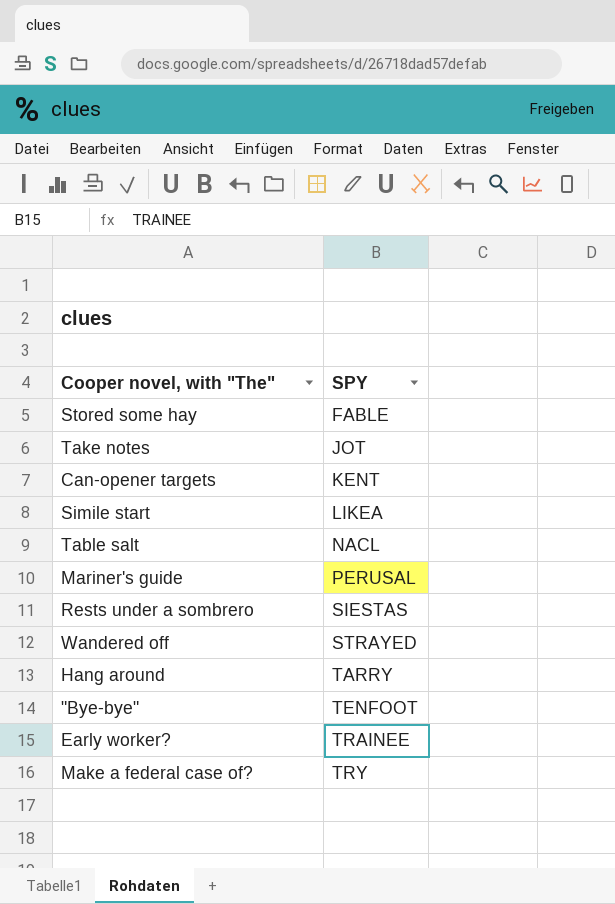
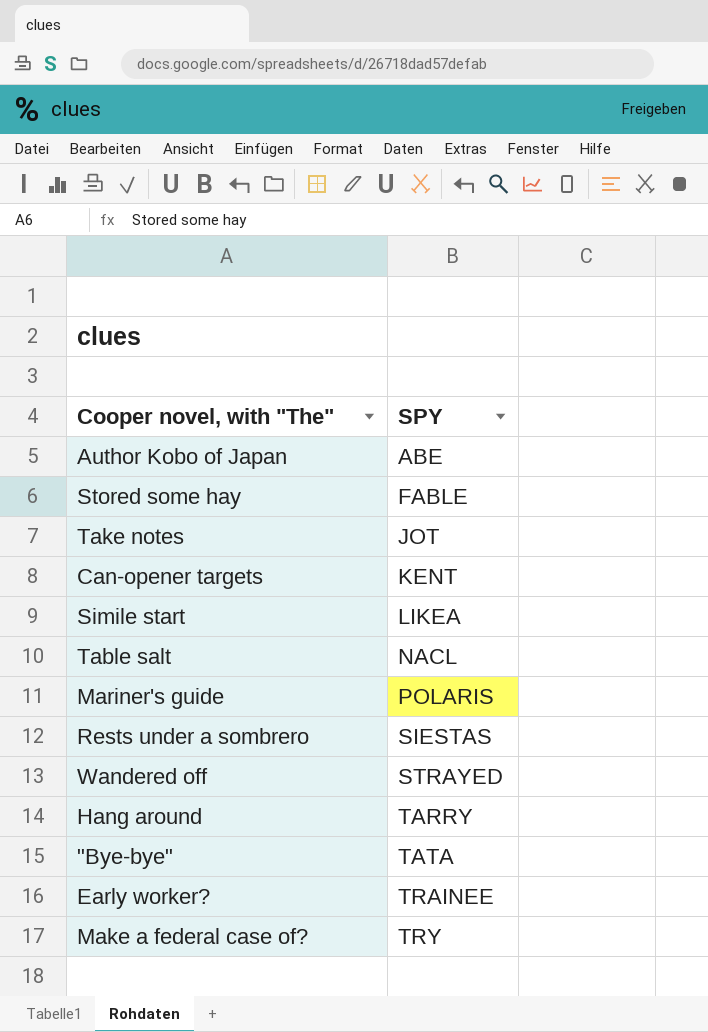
row Author Kobo of Japan: none -> ABE
Mariner's guide | SPY: PERUSAL -> POLARIS
"Bye-bye" | SPY: TENFOOT -> TATA

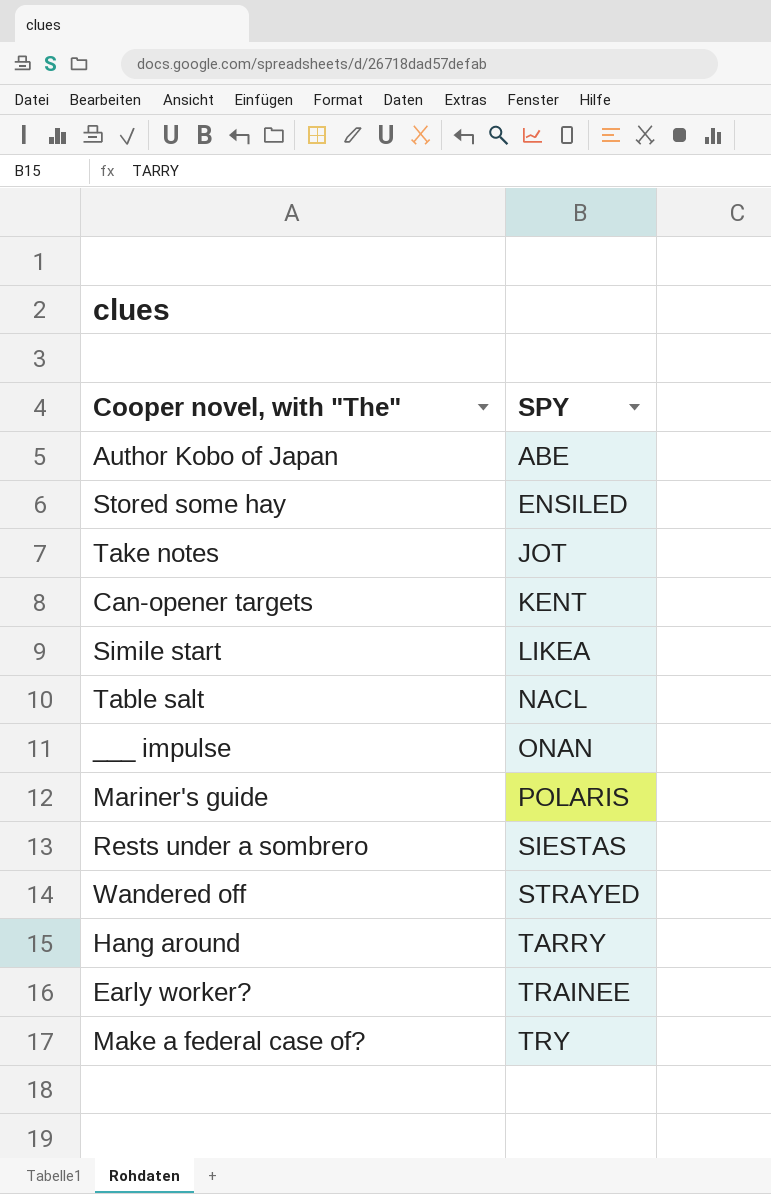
row "Bye-bye": TATA -> none
Stored some hay | SPY: FABLE -> ENSILED
row ___ impulse: none -> ONAN

